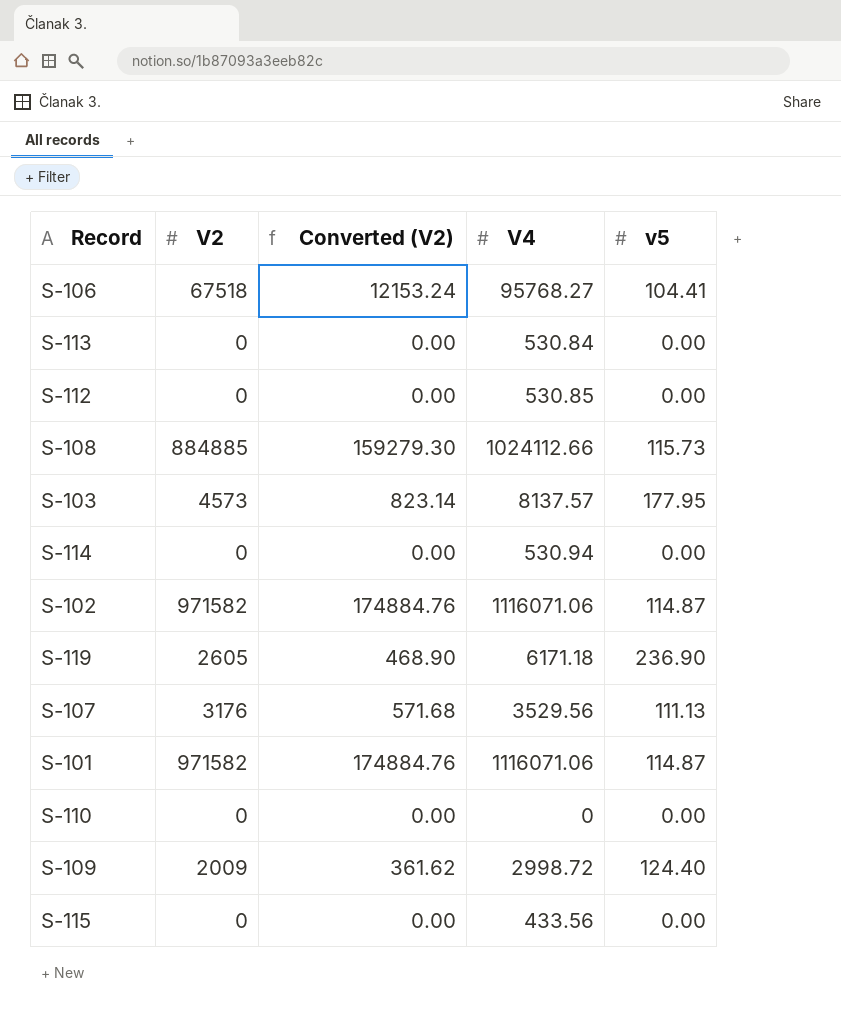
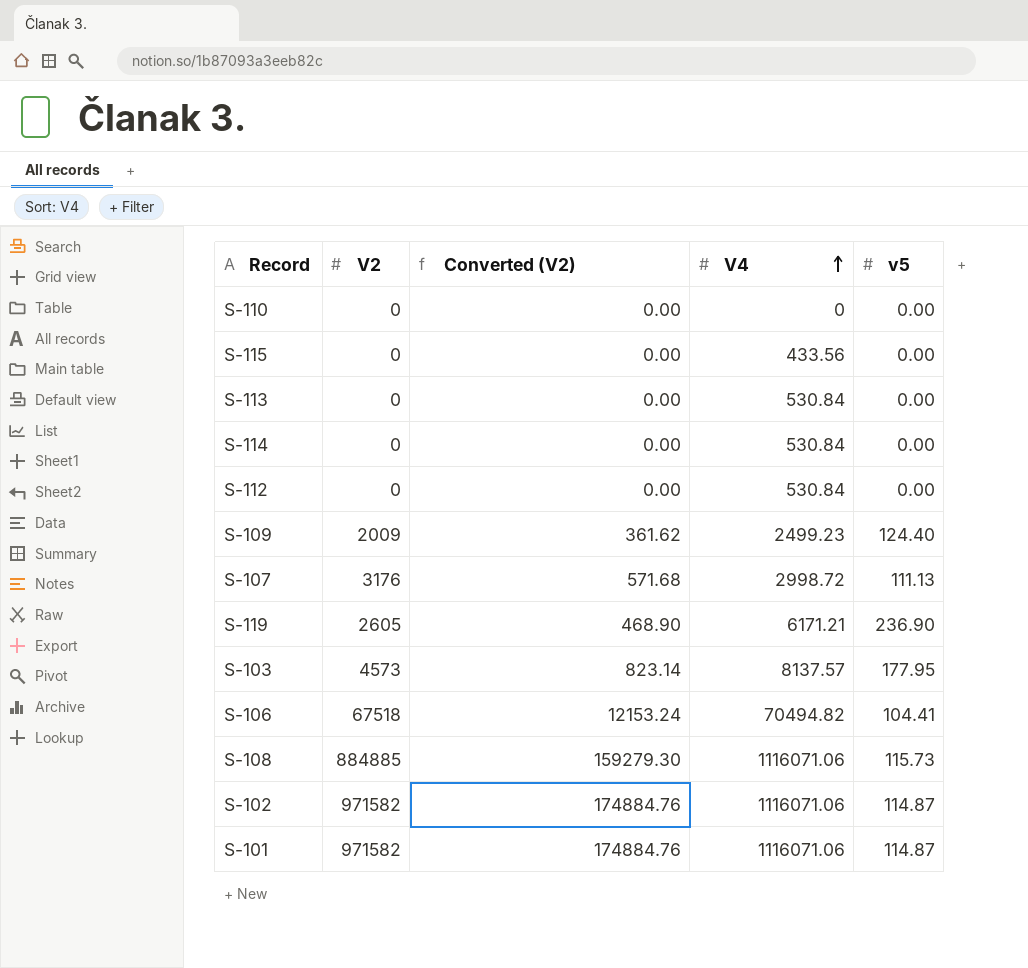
row order: none -> V4 ascending
S-114 | V4: 530.94 -> 530.84
S-112 | V4: 530.85 -> 530.84
S-109 | V4: 2998.72 -> 2499.23
S-107 | V4: 3529.56 -> 2998.72
S-119 | V4: 6171.18 -> 6171.21
S-106 | V4: 95768.27 -> 70494.82
S-108 | V4: 1024112.66 -> 1116071.06

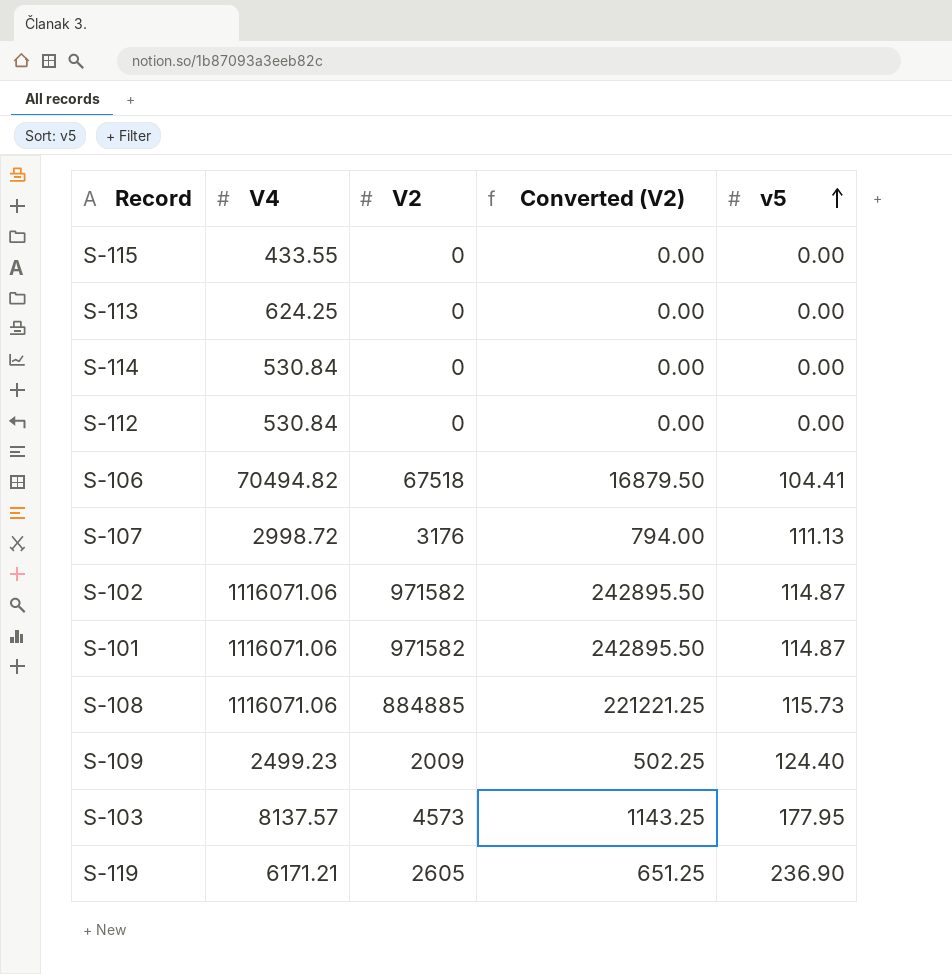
row order: V4 ascending -> v5 ascending
column V4 | position: 4 -> 2
column Converted (V2) | formula: [V2] * 0.18 -> [V2] * 0.25
row S-110: 0 | 0.00 | 0 | 0.00 -> none
S-115 | V4: 433.56 -> 433.55
S-113 | V4: 530.84 -> 624.25

